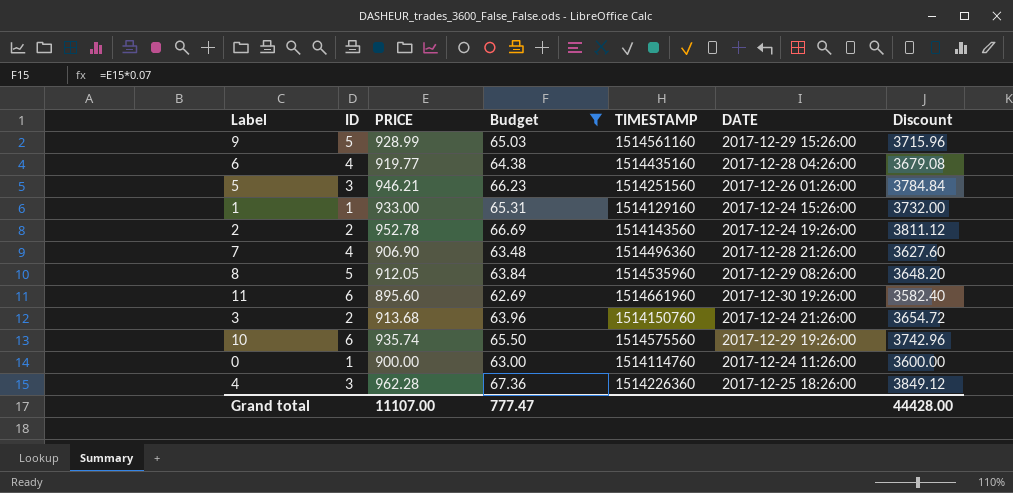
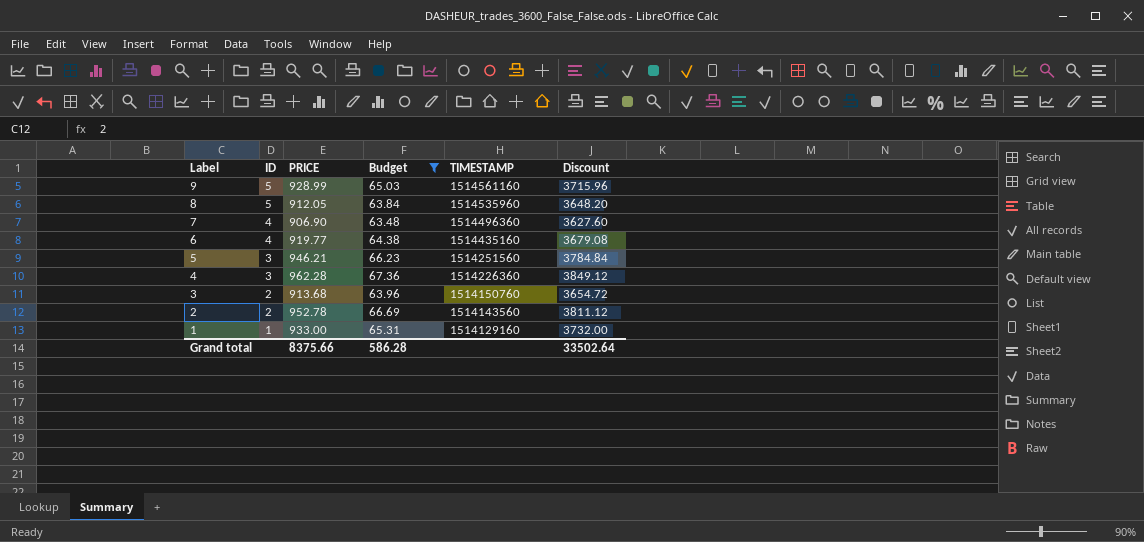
row order: none -> Label descending
column DATE | position: 6 -> none
row 11: 6 | 895.60 | 62.69 | 1514661960 | 2017-12-30 19:26:00 | 3582.40 -> none
row 10: 6 | 935.74 | 65.50 | 1514575560 | 2017-12-29 19:26:00 | 3742.96 -> none
row 0: 1 | 900.00 | 63.00 | 1514114760 | 2017-12-24 11:26:00 | 3600.00 -> none
Grand total | PRICE: 11107.00 -> 8375.66
Grand total | Budget: 777.47 -> 586.28
Grand total | Discount: 44428.00 -> 33502.64

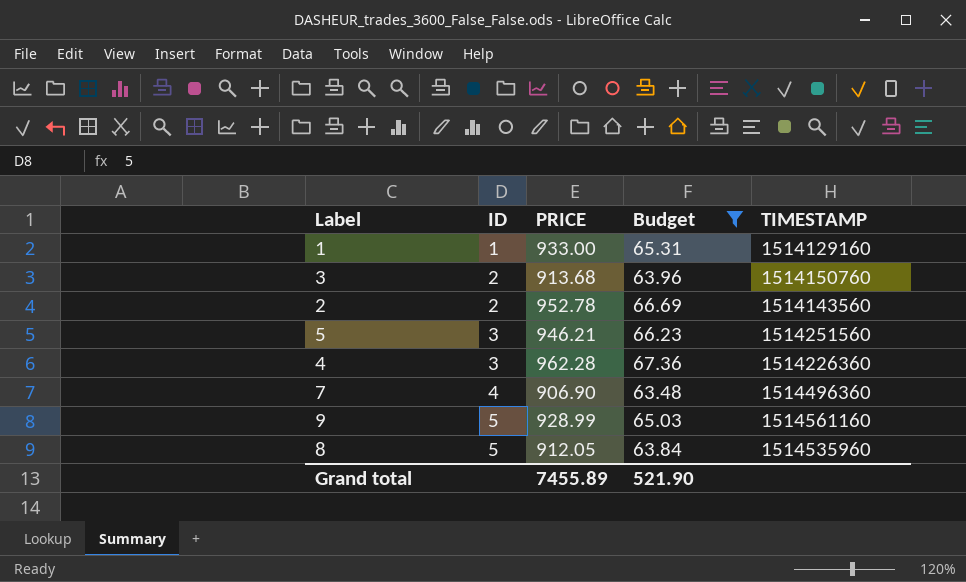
row order: Label descending -> ID ascending
column Discount | formula: [PRICE] * 4 -> none
row 6: 4 | 919.77 | 64.38 | 1514435160 | 3679.08 -> none
Grand total | PRICE: 8375.66 -> 7455.89
Grand total | Budget: 586.28 -> 521.90

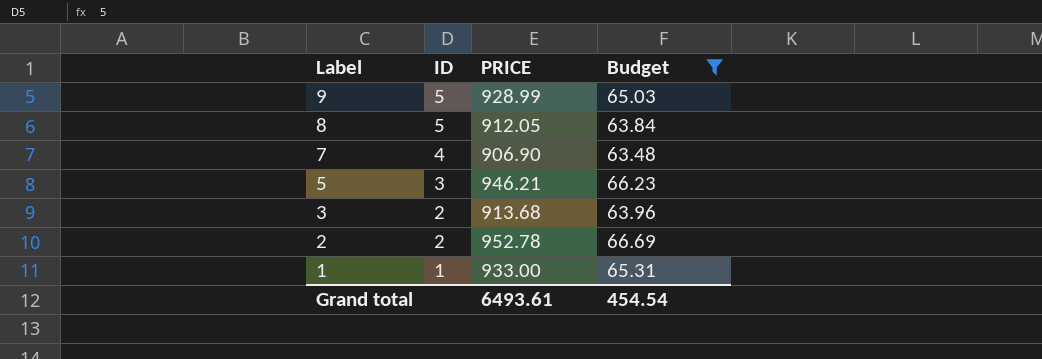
row order: ID ascending -> Label descending
column TIMESTAMP | position: 5 -> none
row 4: 3 | 962.28 | 67.36 | 1514226360 -> none
Grand total | PRICE: 7455.89 -> 6493.61
Grand total | Budget: 521.90 -> 454.54

